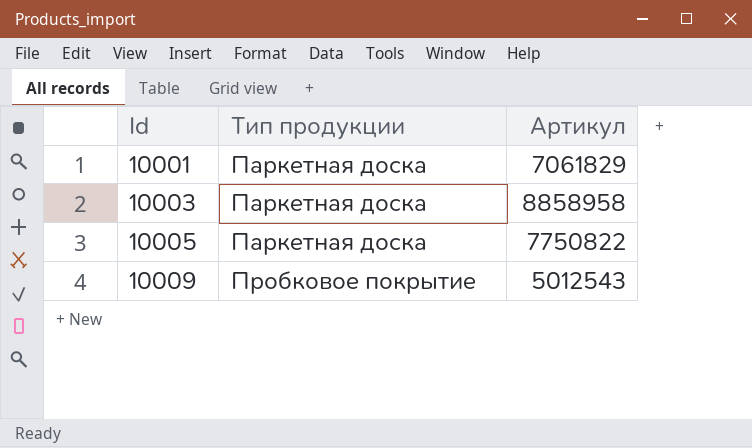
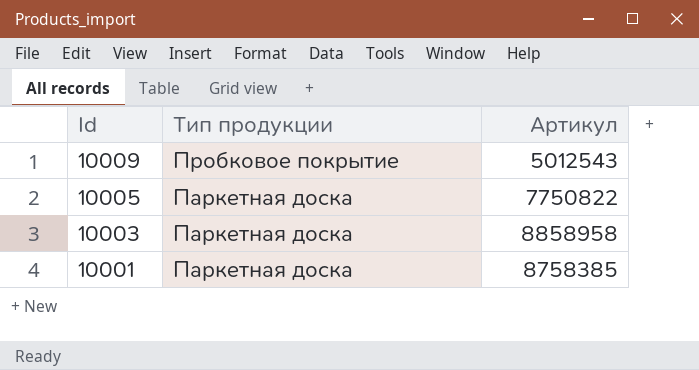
row order: Id ascending -> Id descending
10001 | Артикул: 7061829 -> 8758385

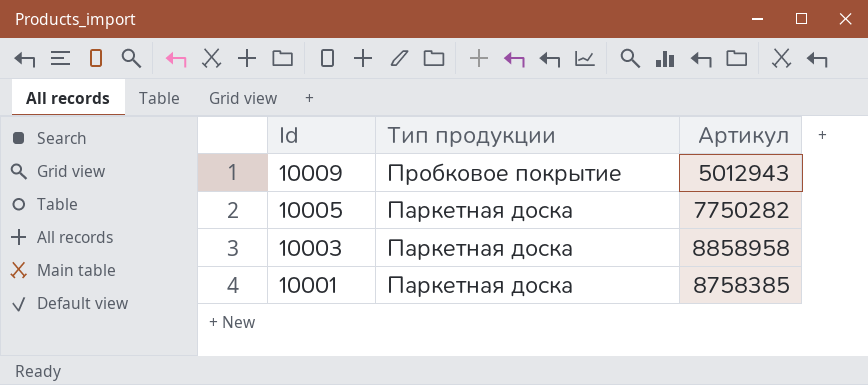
10009 | Артикул: 5012543 -> 5012943
10005 | Артикул: 7750822 -> 7750282

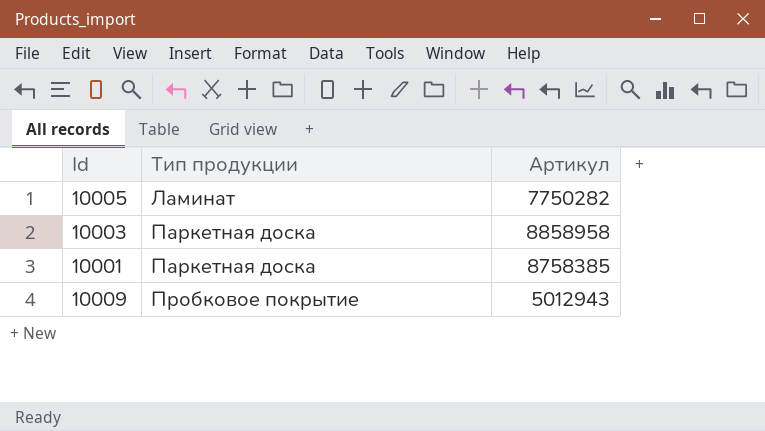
row order: Id descending -> Тип продукции ascending
10005 | Тип продукции: Паркетная доска -> Ламинат

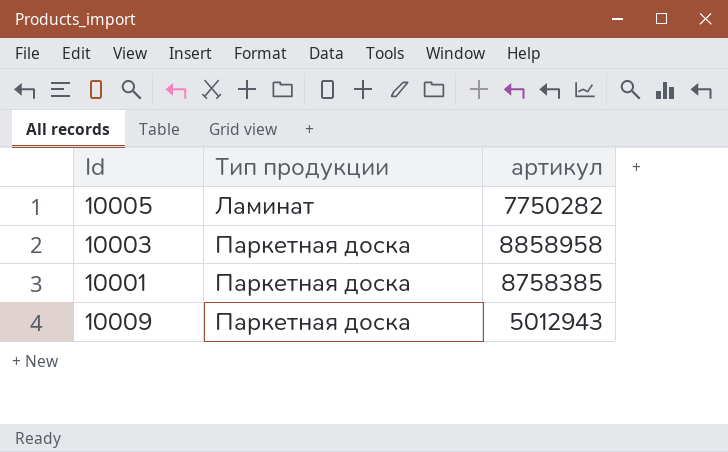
column name: Артикул -> артикул
10009 | Тип продукции: Пробковое покрытие -> Паркетная доска

